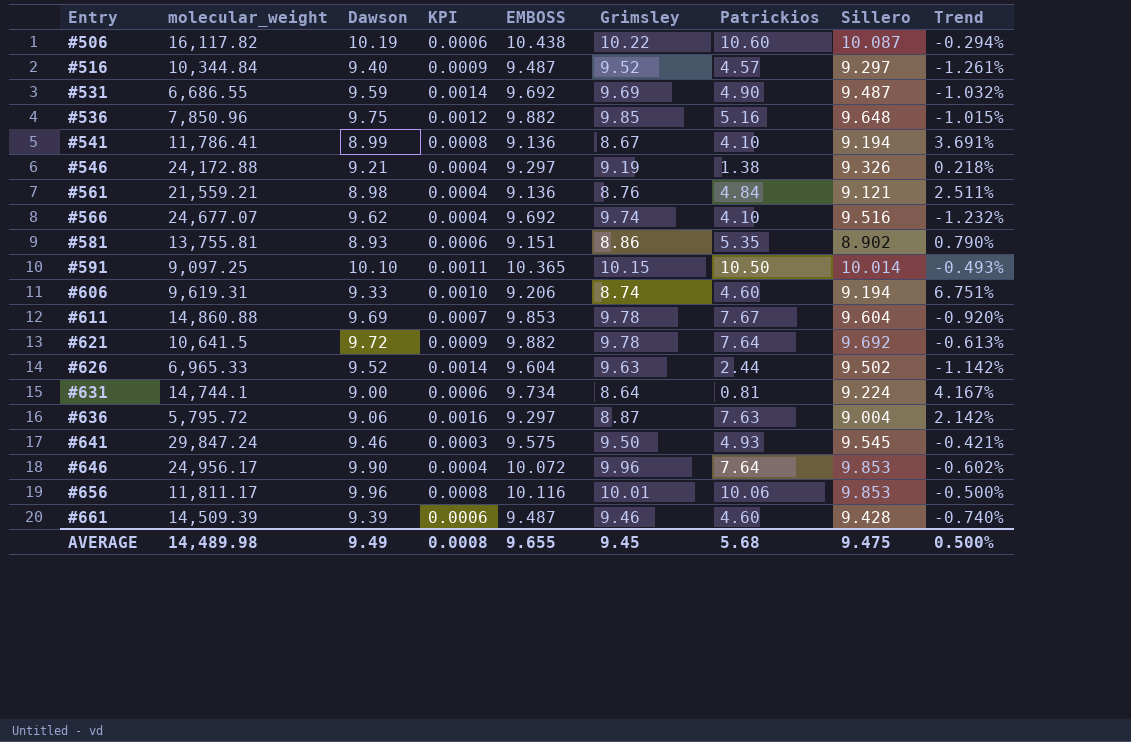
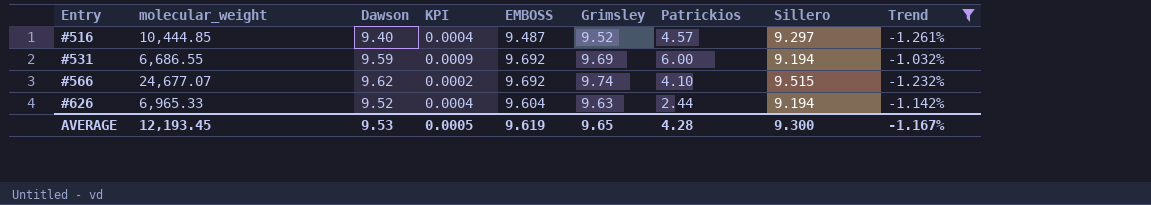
filter: none -> Trend <= -1.032%
column KPI | formula: [Dawson] / [molecular_weight] -> [Patrickios] / [molecular_weight]
#516 | molecular_weight: 10,344.84 -> 10,444.85
#531 | Patrickios: 4.90 -> 6.00
#531 | Sillero: 9.487 -> 9.194
#566 | Sillero: 9.516 -> 9.515
#626 | Sillero: 9.502 -> 9.194
AVERAGE | molecular_weight: 14,489.98 -> 12,193.45
AVERAGE | Dawson: 9.49 -> 9.53
AVERAGE | KPI: 0.0008 -> 0.0005
AVERAGE | EMBOSS: 9.655 -> 9.619
AVERAGE | Grimsley: 9.45 -> 9.65
AVERAGE | Patrickios: 5.68 -> 4.28
AVERAGE | Sillero: 9.475 -> 9.300
AVERAGE | Trend: 0.500% -> -1.167%

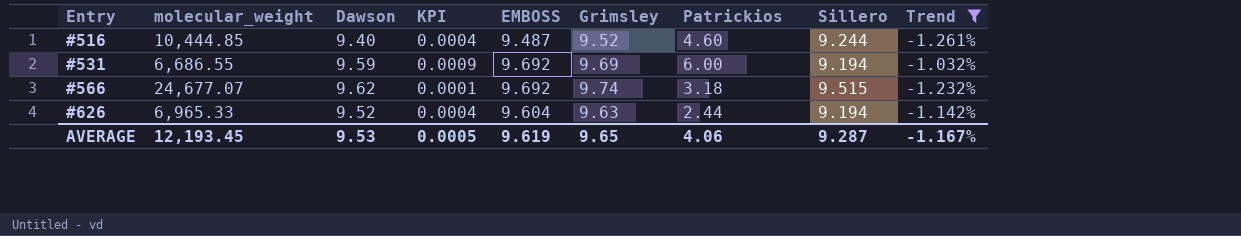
#516 | Patrickios: 4.57 -> 4.60
#516 | Sillero: 9.297 -> 9.244
#566 | KPI: 0.0002 -> 0.0001
#566 | Patrickios: 4.10 -> 3.18
AVERAGE | Patrickios: 4.28 -> 4.06
AVERAGE | Sillero: 9.300 -> 9.287

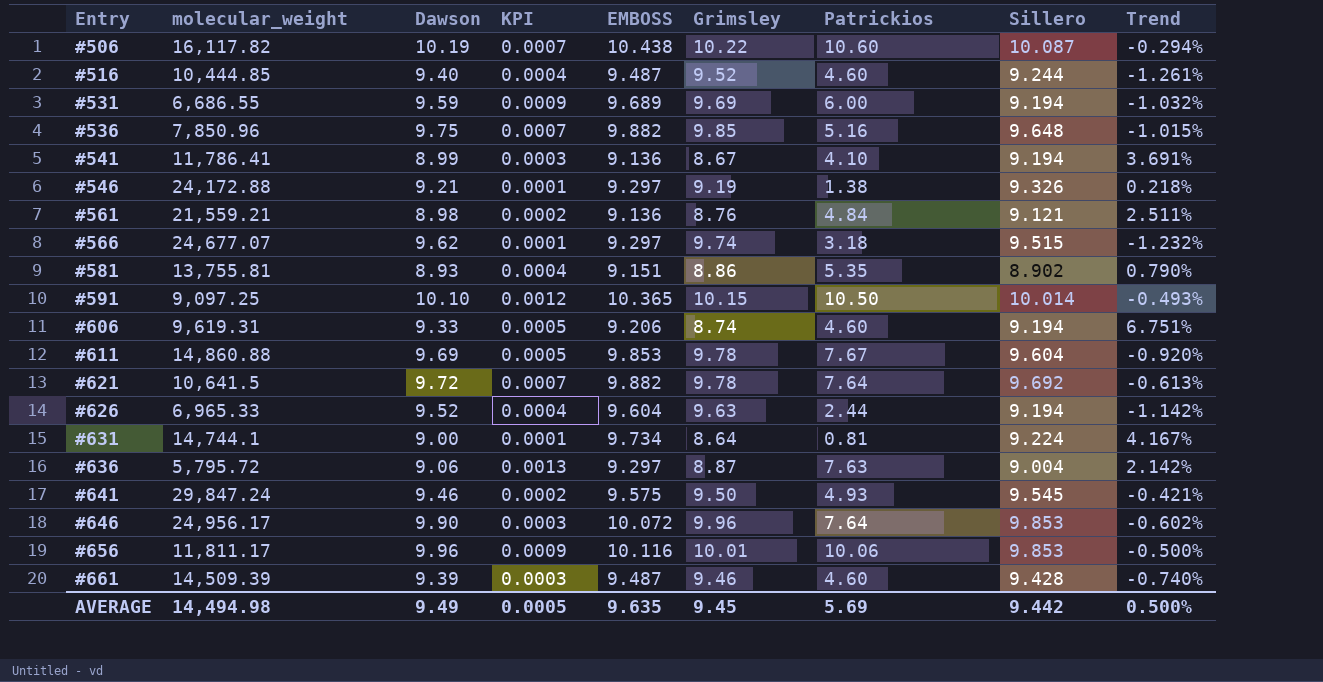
filter: Trend <= -1.032% -> none
#531 | EMBOSS: 9.692 -> 9.689
#566 | EMBOSS: 9.692 -> 9.297
AVERAGE | molecular_weight: 12,193.45 -> 14,494.98
AVERAGE | Dawson: 9.53 -> 9.49
AVERAGE | EMBOSS: 9.619 -> 9.635
AVERAGE | Grimsley: 9.65 -> 9.45
AVERAGE | Patrickios: 4.06 -> 5.69
AVERAGE | Sillero: 9.287 -> 9.442
AVERAGE | Trend: -1.167% -> 0.500%

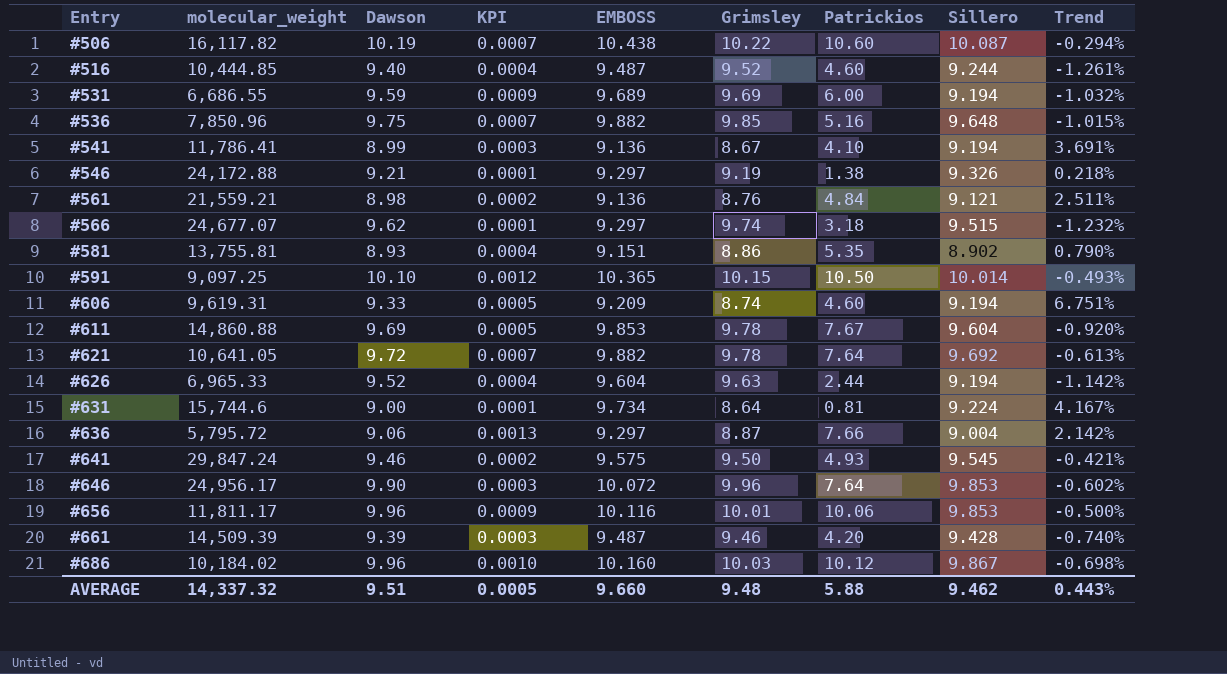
#606 | EMBOSS: 9.206 -> 9.209
#621 | molecular_weight: 10,641.5 -> 10,641.05
#631 | molecular_weight: 14,744.1 -> 15,744.6
#636 | Patrickios: 7.63 -> 7.66
#661 | Patrickios: 4.60 -> 4.20
row #686: none -> 10,184.02 | 9.96 | 0.0010 | 10.160 | 10.03 | 10.12 | 9.867 | -0.698%
AVERAGE | molecular_weight: 14,494.98 -> 14,337.32
AVERAGE | Dawson: 9.49 -> 9.51
AVERAGE | EMBOSS: 9.635 -> 9.660
AVERAGE | Grimsley: 9.45 -> 9.48
AVERAGE | Patrickios: 5.69 -> 5.88
AVERAGE | Sillero: 9.442 -> 9.462
AVERAGE | Trend: 0.500% -> 0.443%

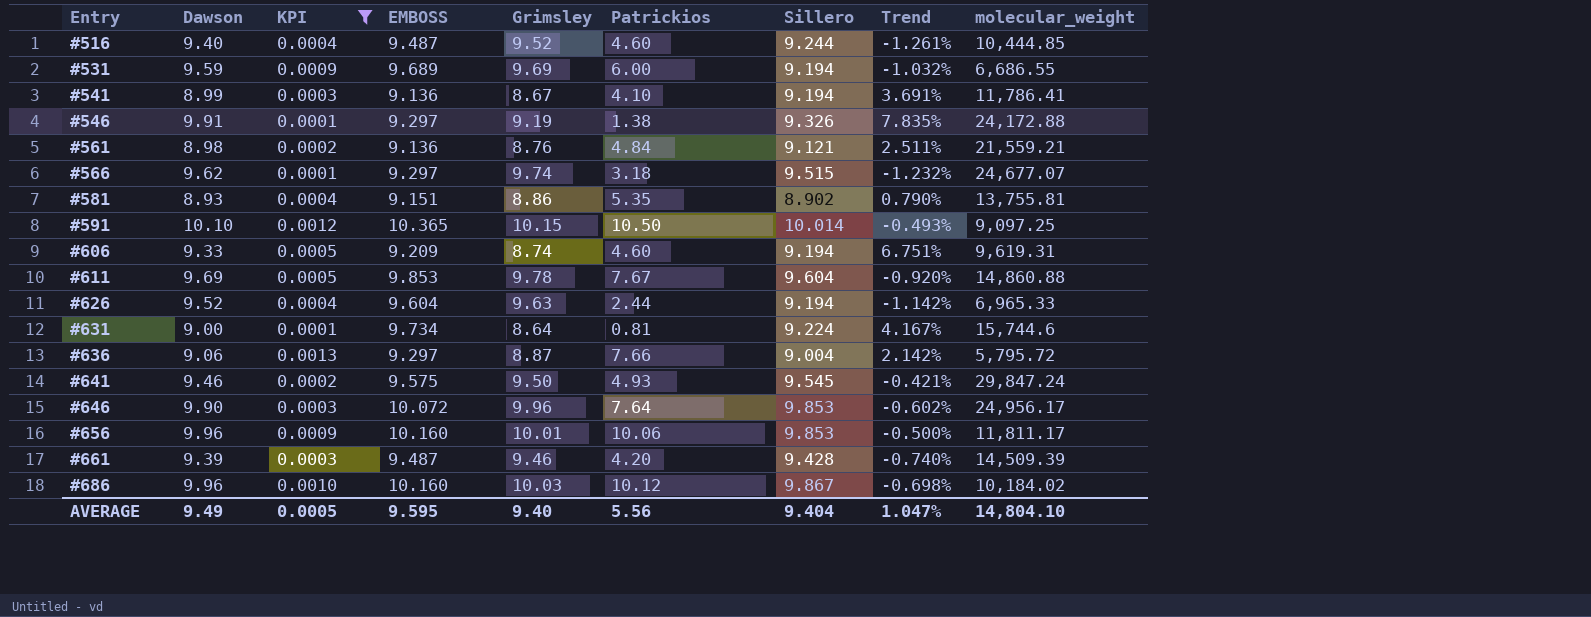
filter: none -> KPI != 0.0007
column molecular_weight | position: 2 -> 9
#546 | Dawson: 9.21 -> 9.91
#546 | Trend: 0.218% -> 7.835%
#656 | EMBOSS: 10.116 -> 10.160
AVERAGE | Dawson: 9.51 -> 9.49
AVERAGE | EMBOSS: 9.660 -> 9.595
AVERAGE | Grimsley: 9.48 -> 9.40
AVERAGE | Patrickios: 5.88 -> 5.56
AVERAGE | Sillero: 9.462 -> 9.404
AVERAGE | Trend: 0.443% -> 1.047%
AVERAGE | molecular_weight: 14,337.32 -> 14,804.10

